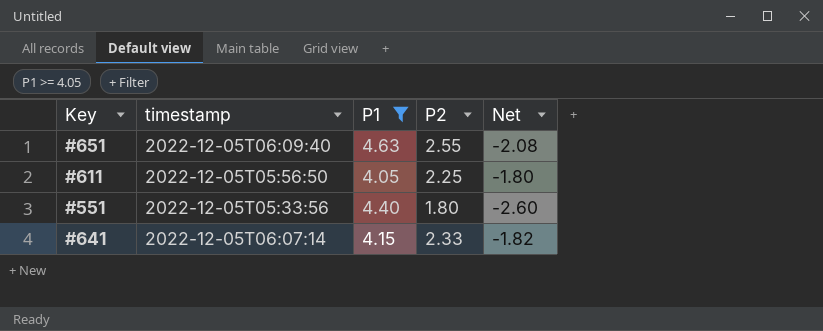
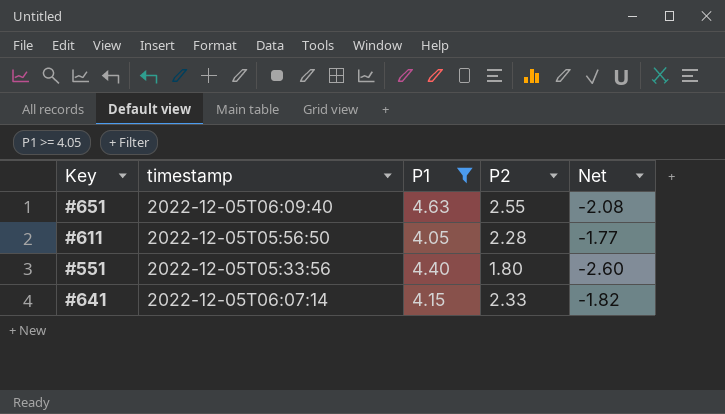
#611 | P2: 2.25 -> 2.28
#611 | Net: -1.80 -> -1.77

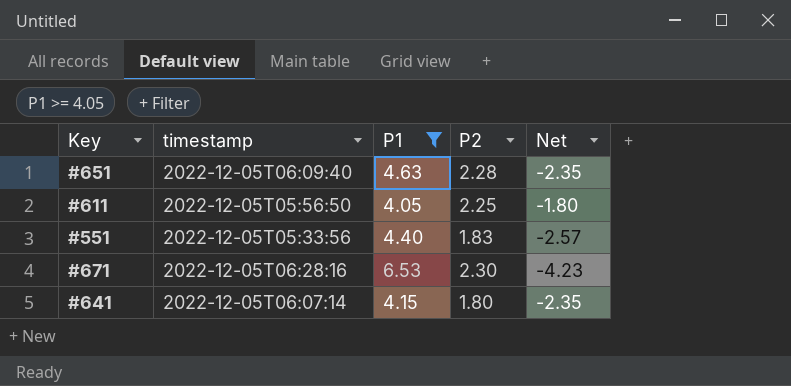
#651 | P2: 2.55 -> 2.28
#651 | Net: -2.08 -> -2.35
#611 | P2: 2.28 -> 2.25
#611 | Net: -1.77 -> -1.80
#551 | P2: 1.80 -> 1.83
#551 | Net: -2.60 -> -2.57
row #671: none -> 2022-12-05T06:28:16 | 6.53 | 2.30 | -4.23
#641 | P2: 2.33 -> 1.80
#641 | Net: -1.82 -> -2.35

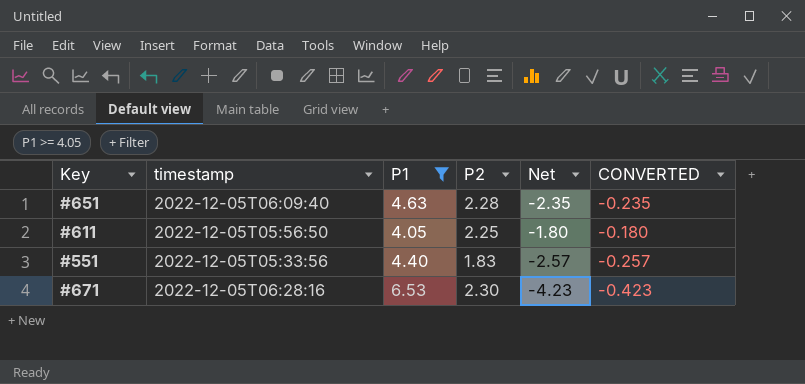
column CONVERTED | formula: none -> [Net] * 0.1
row #641: 2022-12-05T06:07:14 | 4.15 | 1.80 | -2.35 -> none

